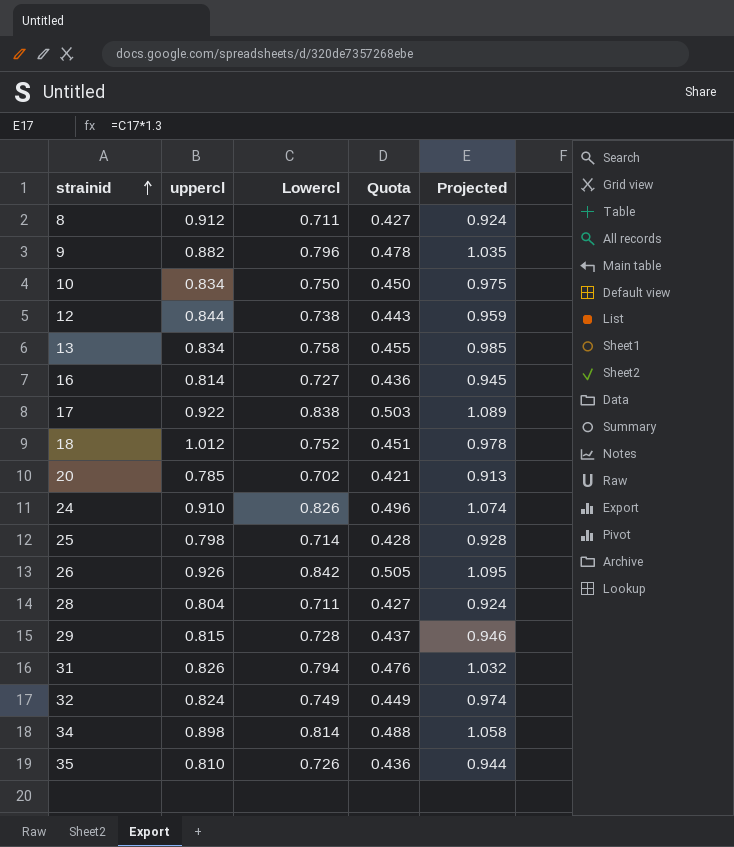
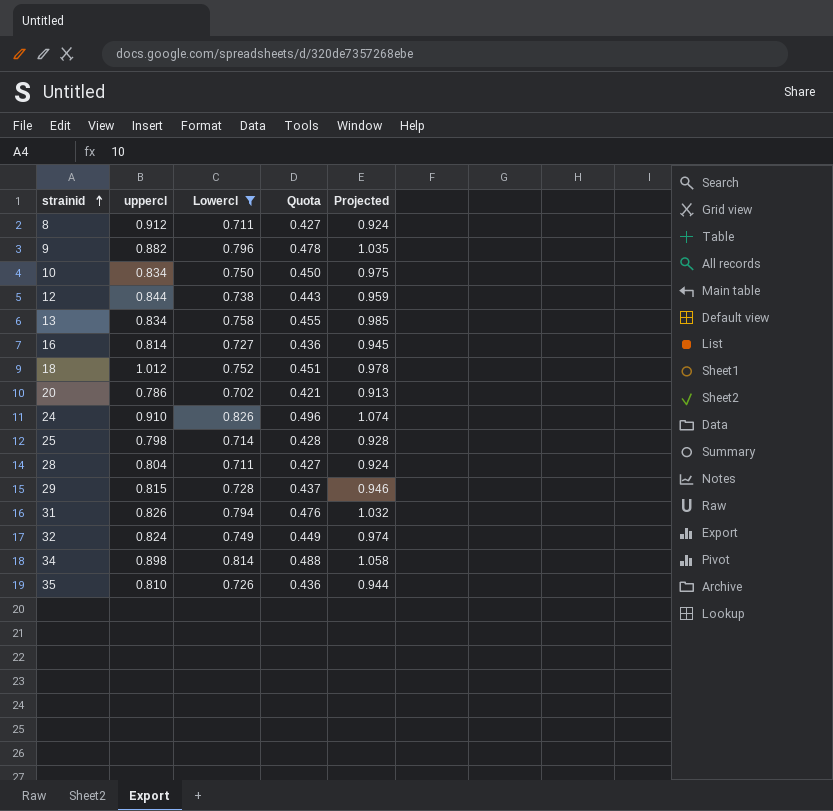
filter: none -> Lowercl <= 0.826
20 | uppercl: 0.785 -> 0.786

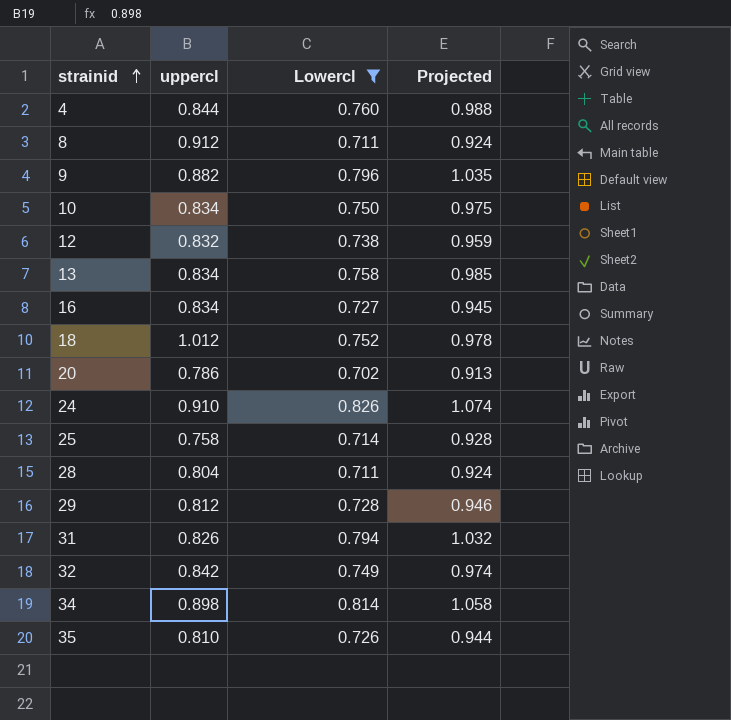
column Quota | formula: [Lowercl] * 0.6 -> none
row 4: none -> 0.844 | 0.760 | 0.988
12 | uppercl: 0.844 -> 0.832
16 | uppercl: 0.814 -> 0.834
25 | uppercl: 0.798 -> 0.758
29 | uppercl: 0.815 -> 0.812
32 | uppercl: 0.824 -> 0.842

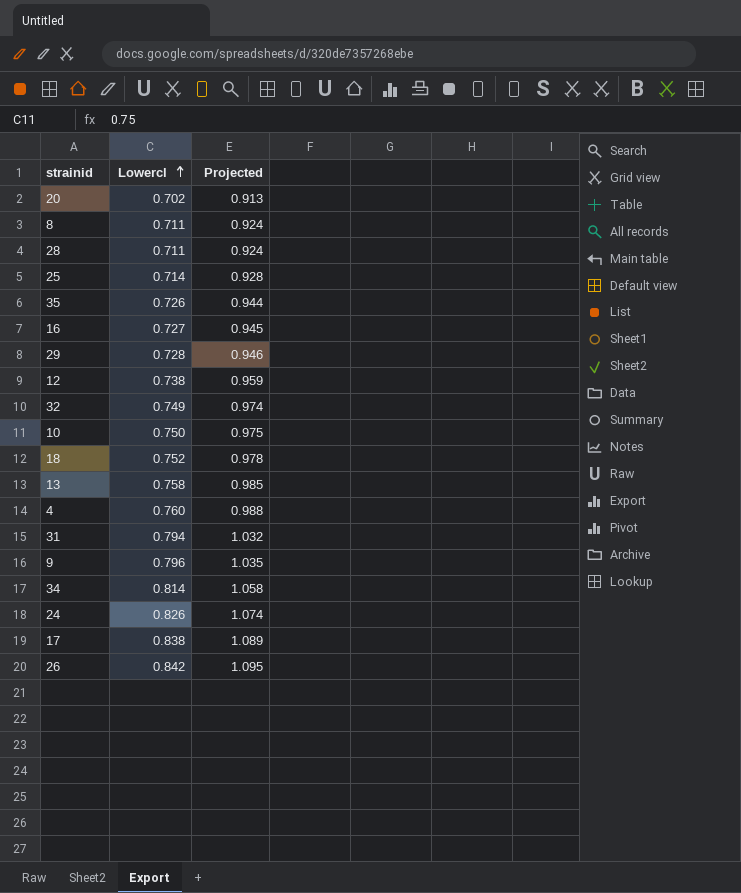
filter: Lowercl <= 0.826 -> none
row order: strainid ascending -> Lowercl ascending
column uppercl | position: 2 -> none

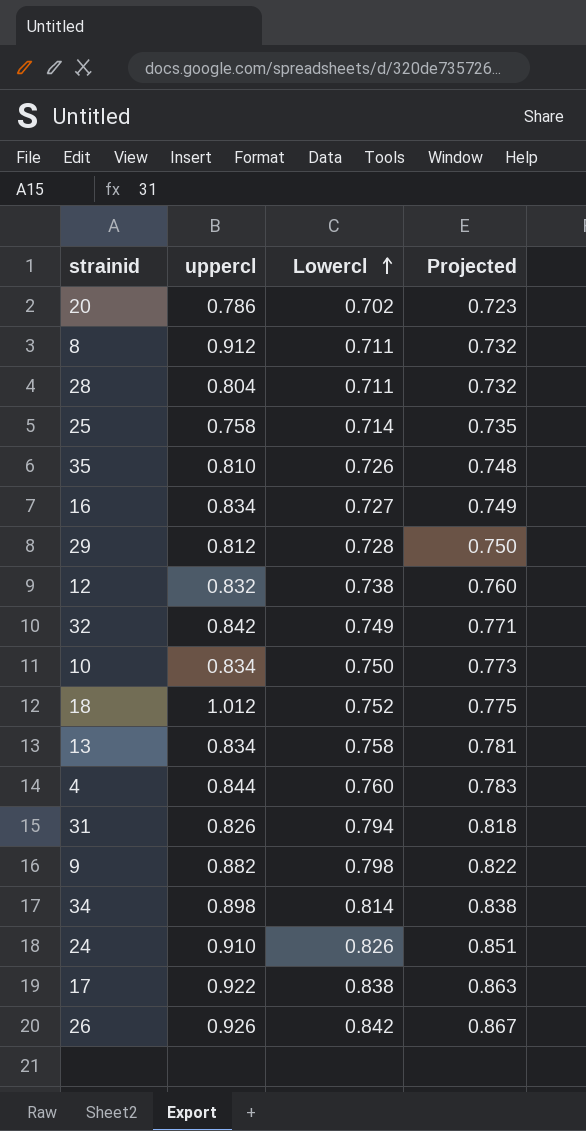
column uppercl | position: none -> 2
column Projected | formula: [Lowercl] * 1.3 -> [Lowercl] * 1.03
9 | Lowercl: 0.796 -> 0.798

